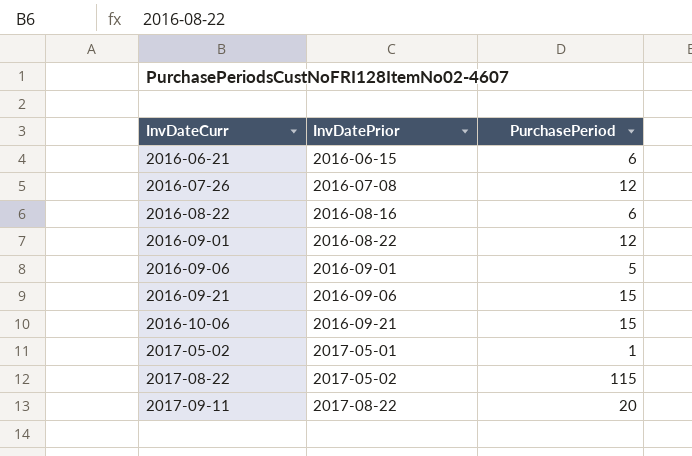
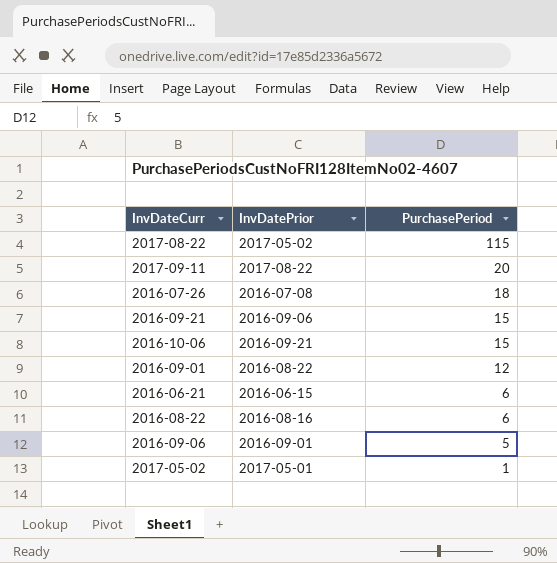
row order: InvDateCurr ascending -> PurchasePeriod descending
2016-07-26 | PurchasePeriod: 12 -> 18

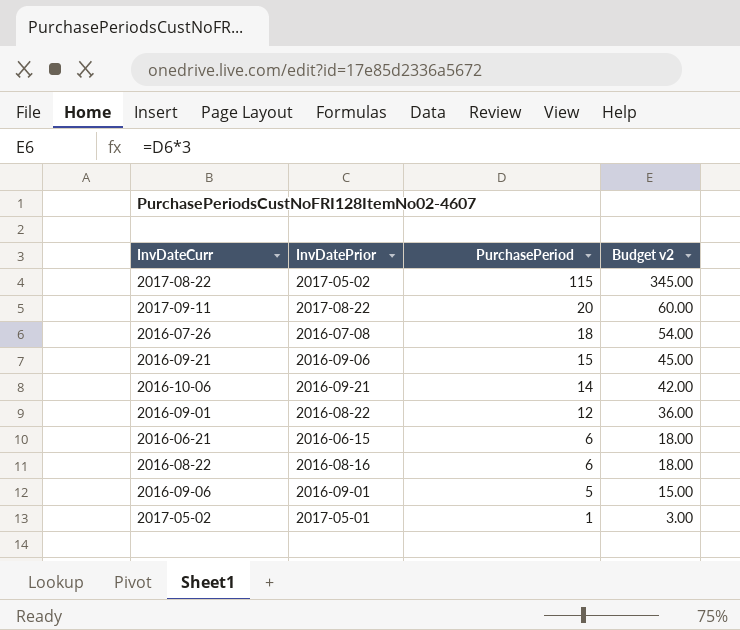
column Budget v2 | formula: none -> [PurchasePeriod] * 3
2016-10-06 | PurchasePeriod: 15 -> 14

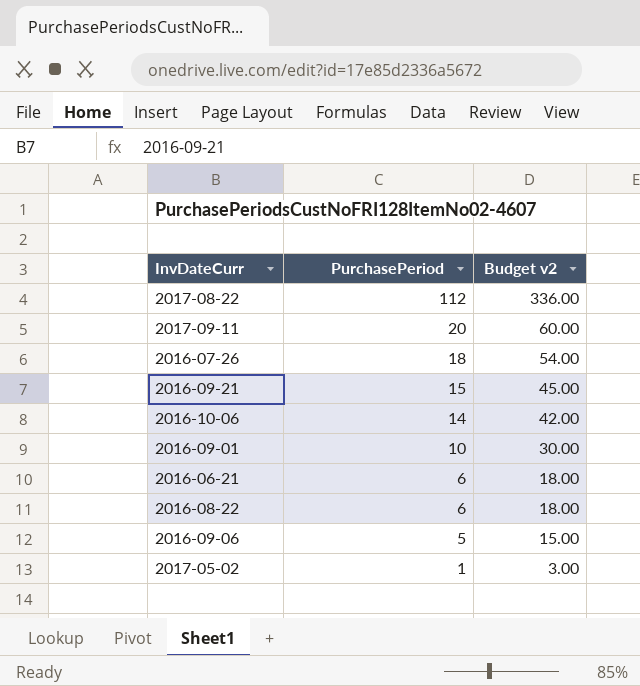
column InvDatePrior | position: 2 -> none
2017-08-22 | PurchasePeriod: 115 -> 112
2017-08-22 | Budget v2: 345.00 -> 336.00
2016-09-01 | PurchasePeriod: 12 -> 10
2016-09-01 | Budget v2: 36.00 -> 30.00

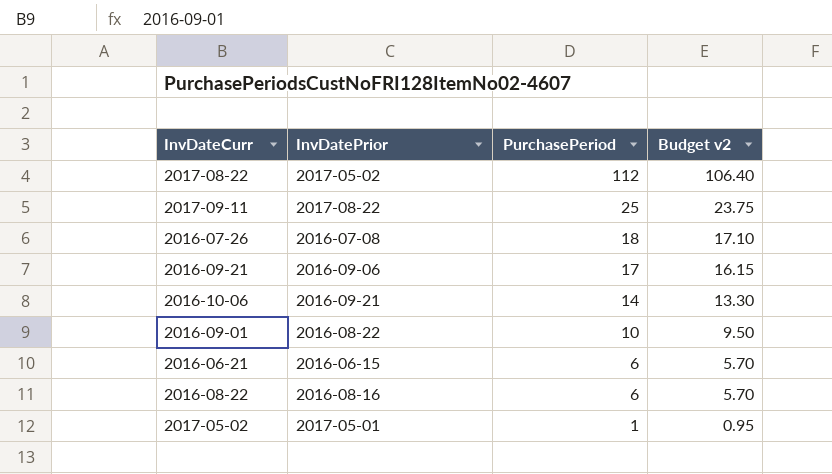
column InvDatePrior | position: none -> 2
column Budget v2 | formula: [PurchasePeriod] * 3 -> [PurchasePeriod] * 0.95
row 2016-09-06: 5 | 15.00 -> none
2017-09-11 | PurchasePeriod: 20 -> 25
2016-09-21 | PurchasePeriod: 15 -> 17

